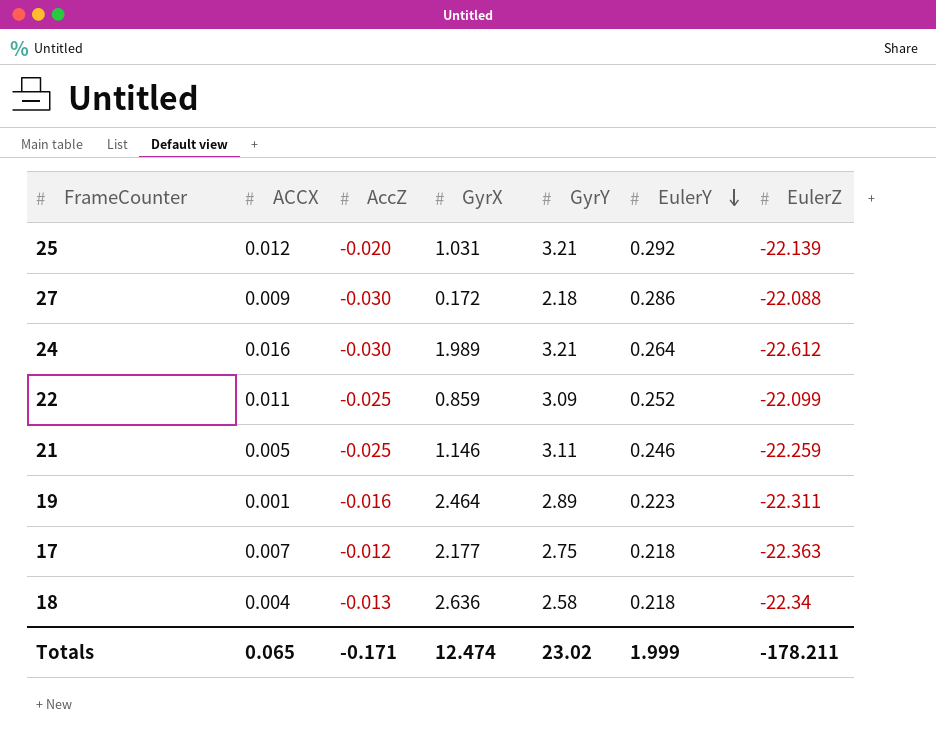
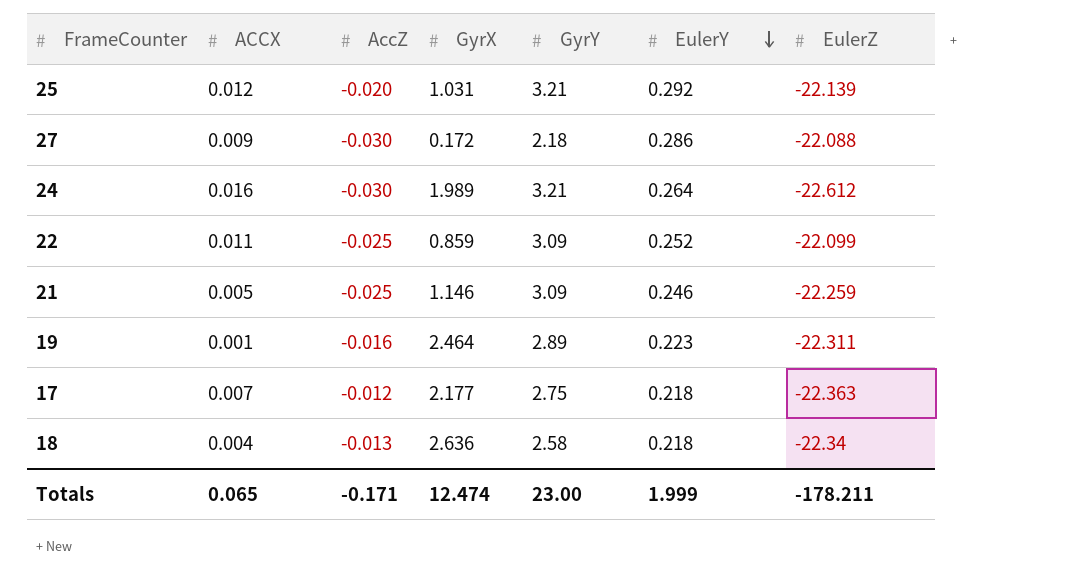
21 | GyrY: 3.11 -> 3.09
Totals | GyrY: 23.02 -> 23.00

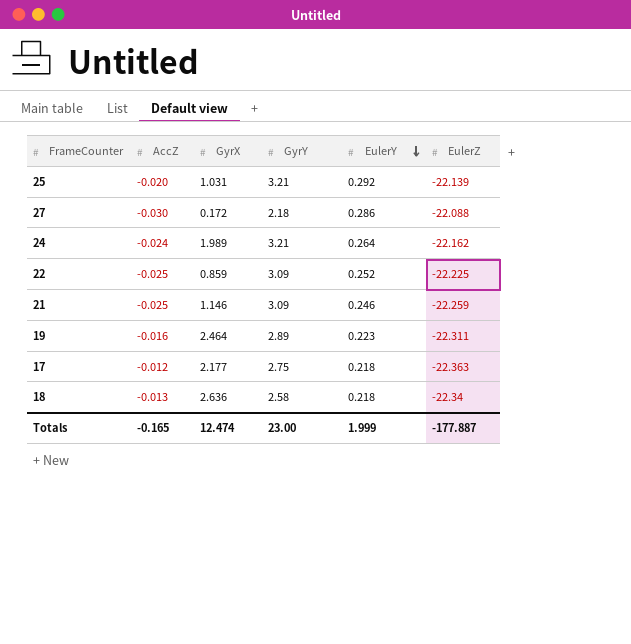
column ACCX | position: 2 -> none
24 | AccZ: -0.030 -> -0.024
24 | EulerZ: -22.612 -> -22.162
22 | EulerZ: -22.099 -> -22.225
Totals | AccZ: -0.171 -> -0.165
Totals | EulerZ: -178.211 -> -177.887

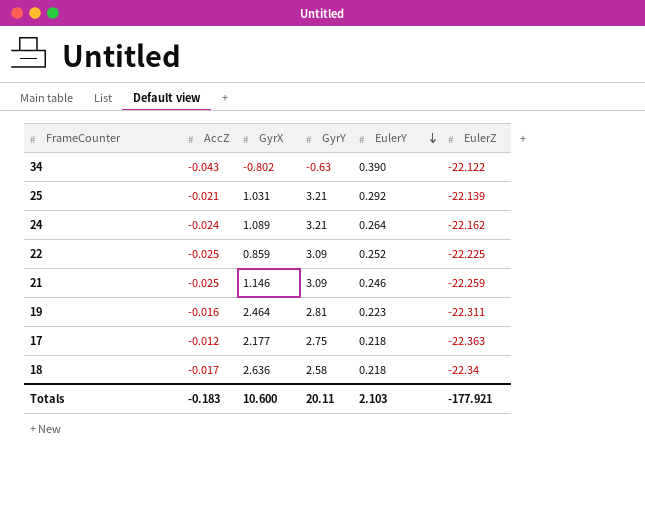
row 27: -0.030 | 0.172 | 2.18 | 0.286 | -22.088 -> none
row 34: none -> -0.043 | -0.802 | -0.63 | 0.390 | -22.122
25 | AccZ: -0.020 -> -0.021
24 | GyrX: 1.989 -> 1.089
19 | GyrY: 2.89 -> 2.81
18 | AccZ: -0.013 -> -0.017
Totals | AccZ: -0.165 -> -0.183
Totals | GyrX: 12.474 -> 10.600
Totals | GyrY: 23.00 -> 20.11
Totals | EulerY: 1.999 -> 2.103
Totals | EulerZ: -177.887 -> -177.921

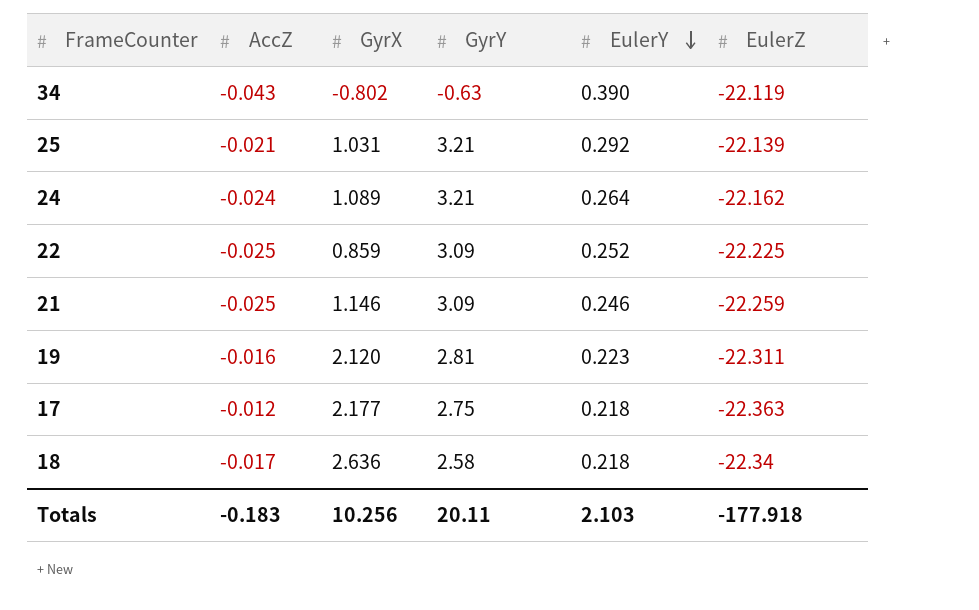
34 | EulerZ: -22.122 -> -22.119
19 | GyrX: 2.464 -> 2.120
Totals | GyrX: 10.600 -> 10.256
Totals | EulerZ: -177.921 -> -177.918

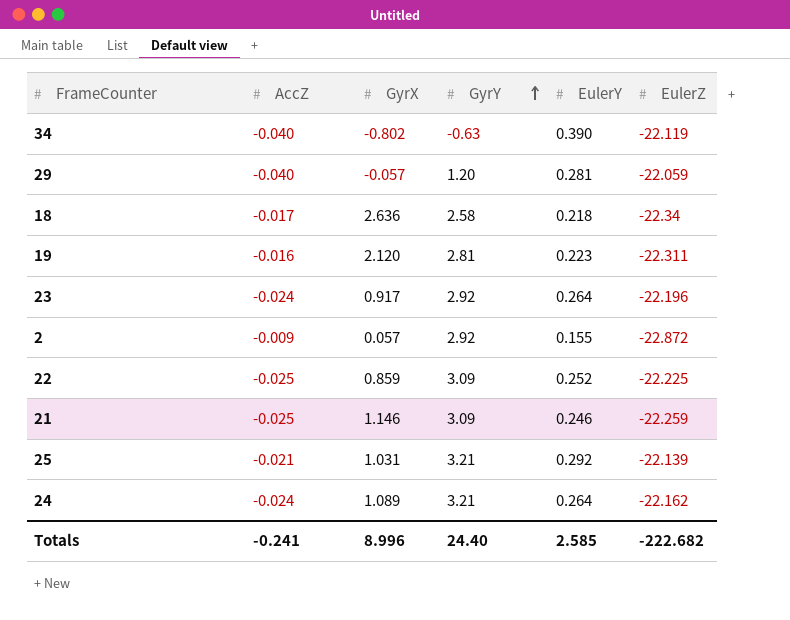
row order: EulerY descending -> GyrY ascending
row 17: -0.012 | 2.177 | 2.75 | 0.218 | -22.363 -> none
34 | AccZ: -0.043 -> -0.040
row 29: none -> -0.040 | -0.057 | 1.20 | 0.281 | -22.059
row 23: none -> -0.024 | 0.917 | 2.92 | 0.264 | -22.196
row 2: none -> -0.009 | 0.057 | 2.92 | 0.155 | -22.872
Totals | AccZ: -0.183 -> -0.241
Totals | GyrX: 10.256 -> 8.996
Totals | GyrY: 20.11 -> 24.40
Totals | EulerY: 2.103 -> 2.585
Totals | EulerZ: -177.918 -> -222.682

